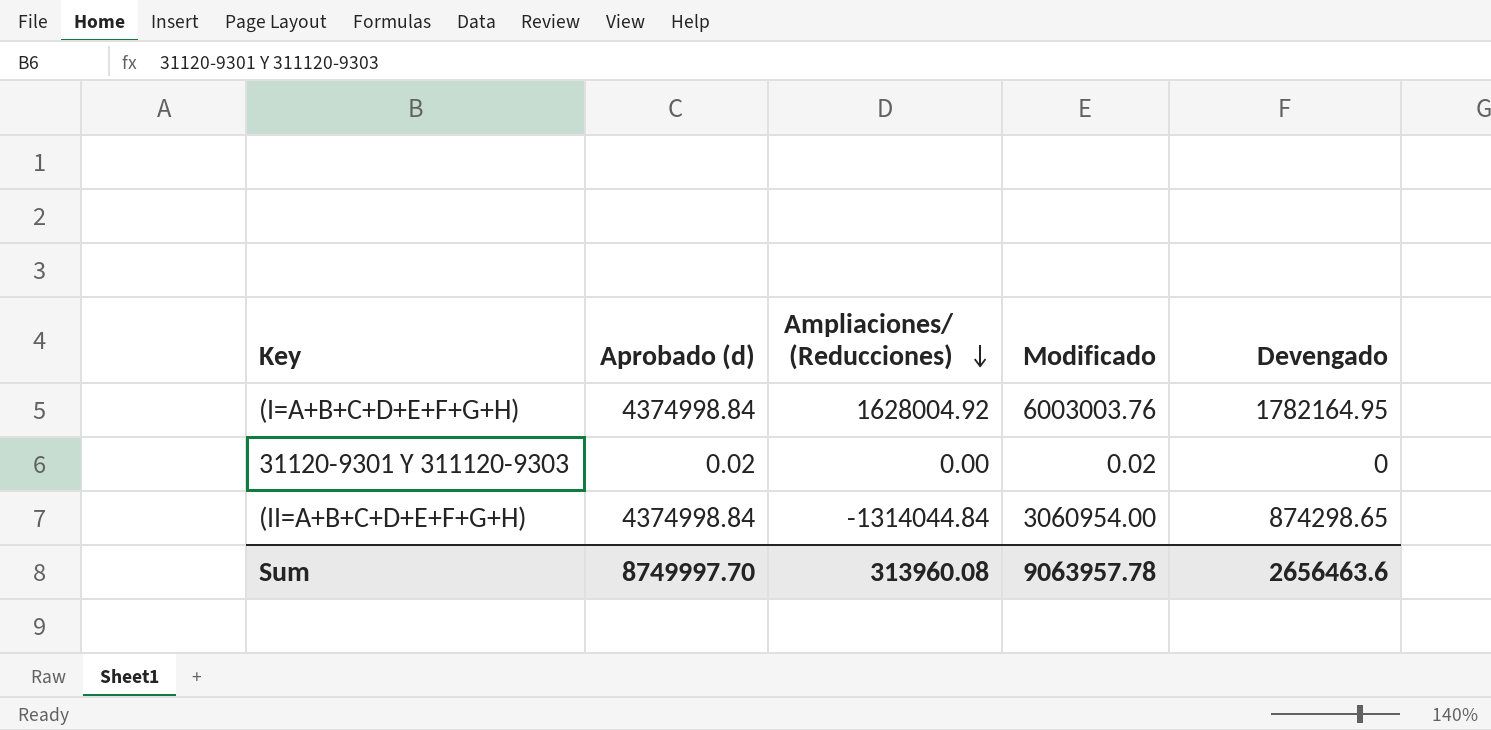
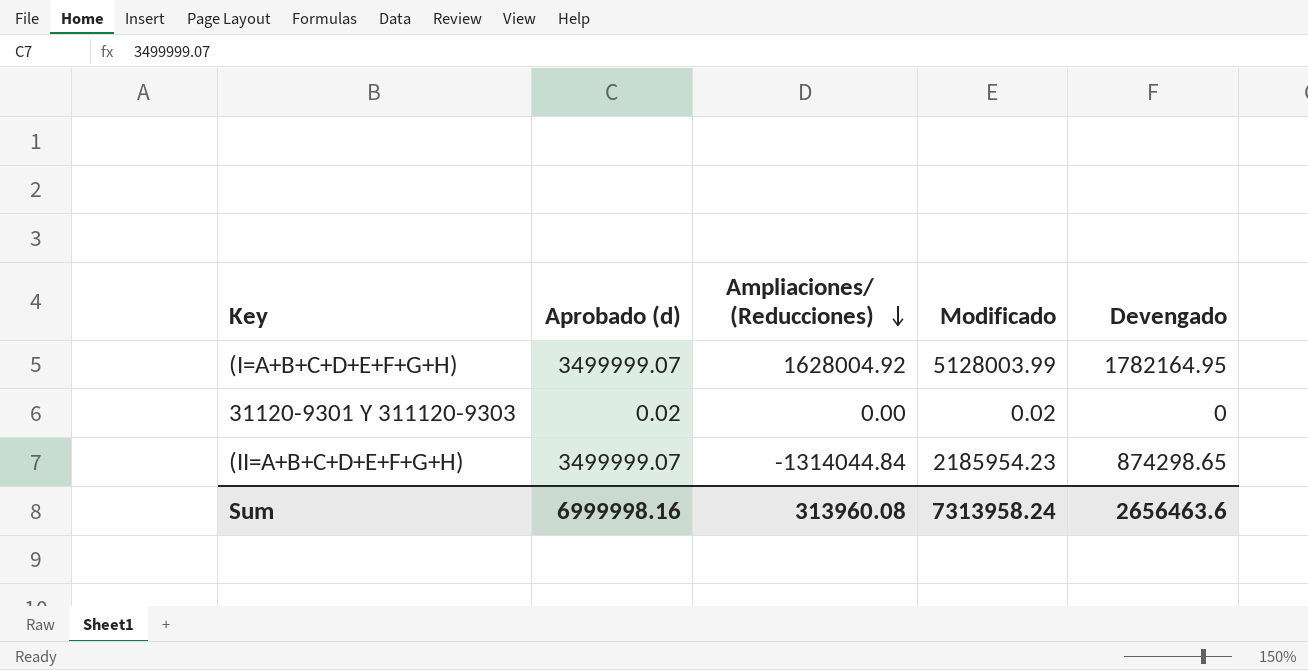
(I=A+B+C+D+E+F+G+H) | Aprobado (d): 4374998.84 -> 3499999.07
(I=A+B+C+D+E+F+G+H) | Modificado: 6003003.76 -> 5128003.99
(II=A+B+C+D+E+F+G+H) | Aprobado (d): 4374998.84 -> 3499999.07
(II=A+B+C+D+E+F+G+H) | Modificado: 3060954.00 -> 2185954.23
Sum | Aprobado (d): 8749997.70 -> 6999998.16
Sum | Modificado: 9063957.78 -> 7313958.24

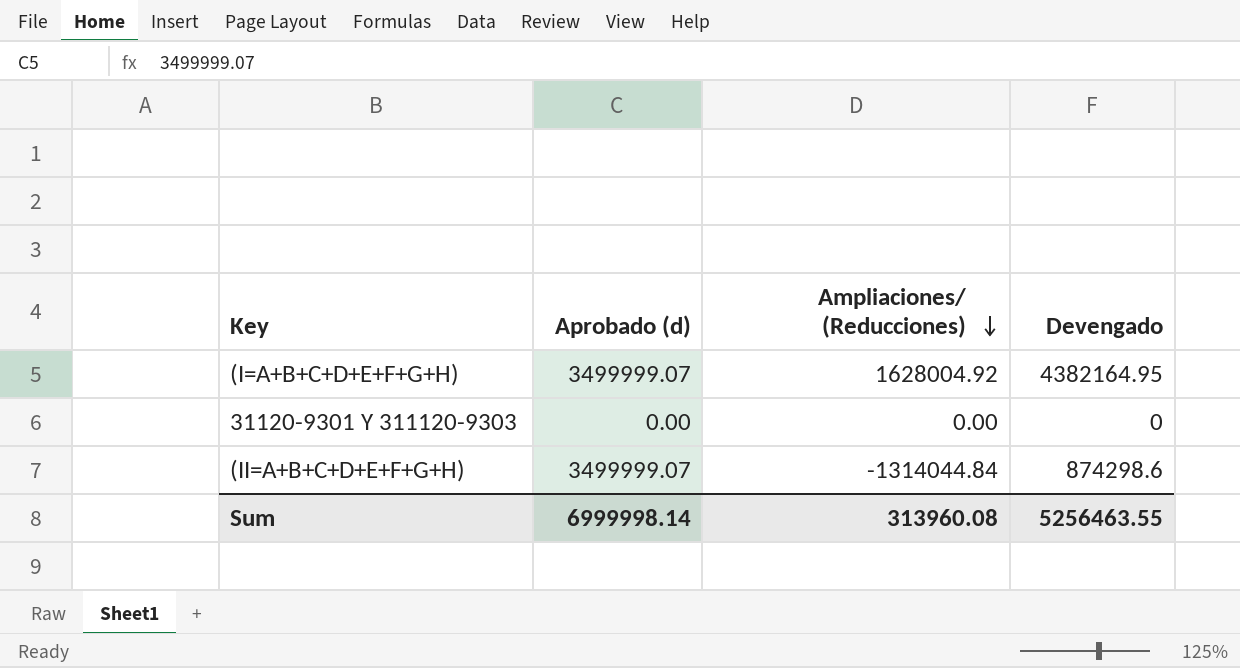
column Modificado | formula: [Aprobado (d)] + [Ampliaciones/ (Reducciones)] -> none
(I=A+B+C+D+E+F+G+H) | Devengado: 1782164.95 -> 4382164.95
31120-9301 Y 311120-9303 | Aprobado (d): 0.02 -> 0.00
(II=A+B+C+D+E+F+G+H) | Devengado: 874298.65 -> 874298.6
Sum | Aprobado (d): 6999998.16 -> 6999998.14
Sum | Devengado: 2656463.6 -> 5256463.55

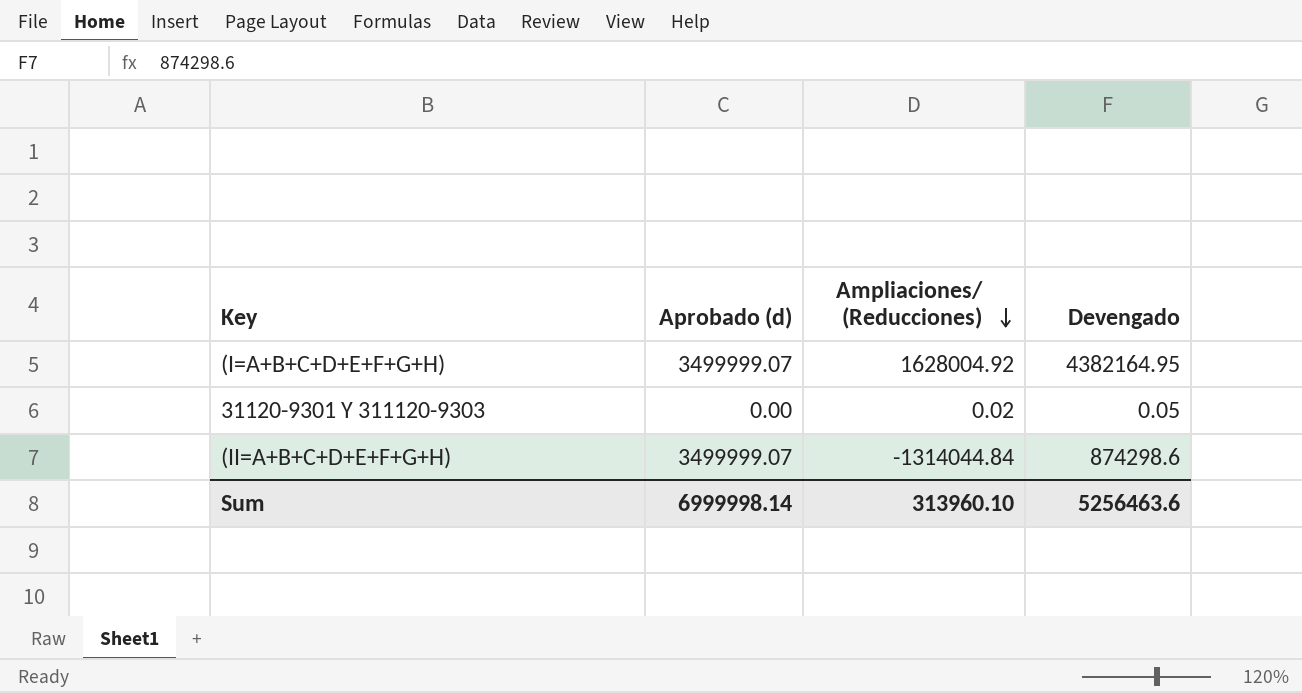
31120-9301 Y 311120-9303 | Ampliaciones/ (Reducciones): 0.00 -> 0.02
31120-9301 Y 311120-9303 | Devengado: 0 -> 0.05
Sum | Ampliaciones/ (Reducciones): 313960.08 -> 313960.10
Sum | Devengado: 5256463.55 -> 5256463.6

